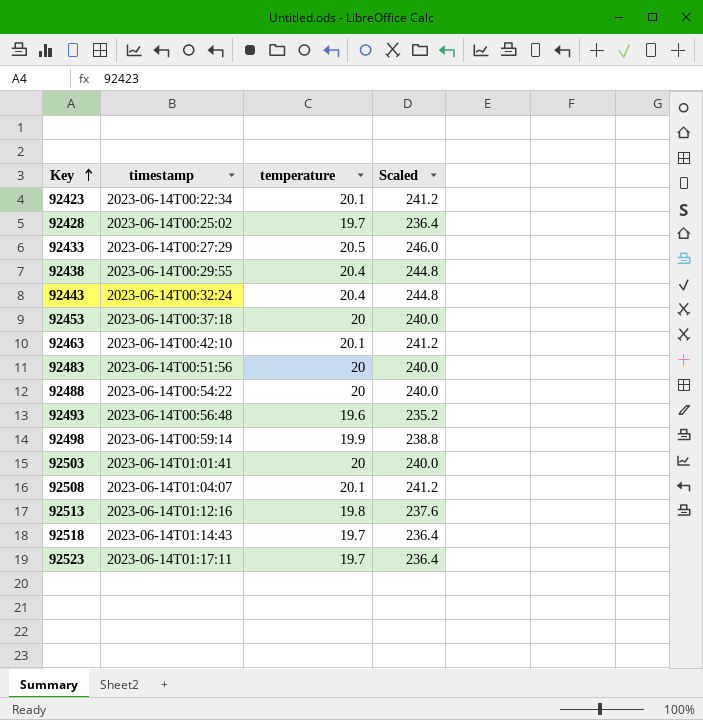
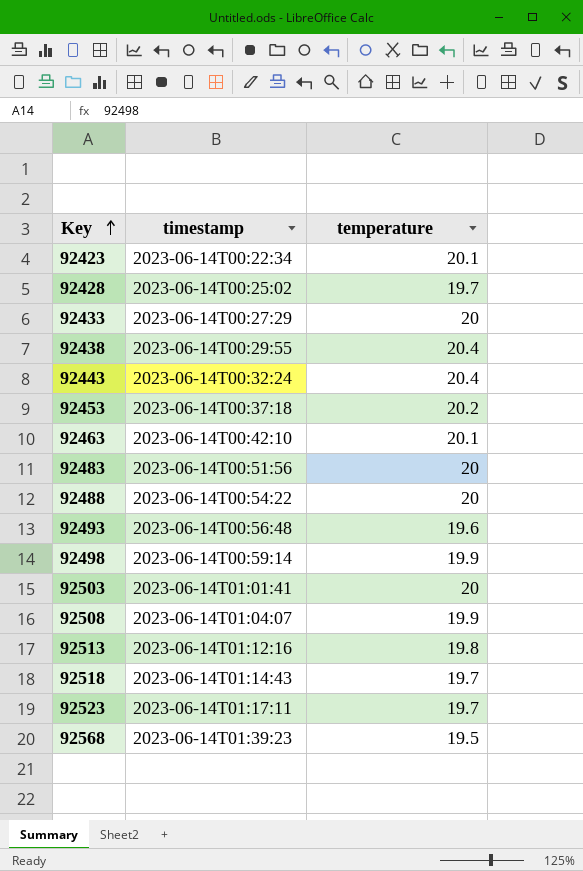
column Scaled | formula: [temperature] * 12 -> none
92433 | temperature: 20.5 -> 20
92453 | temperature: 20 -> 20.2
92508 | temperature: 20.1 -> 19.9
row 92568: none -> 2023-06-14T01:39:23 | 19.5

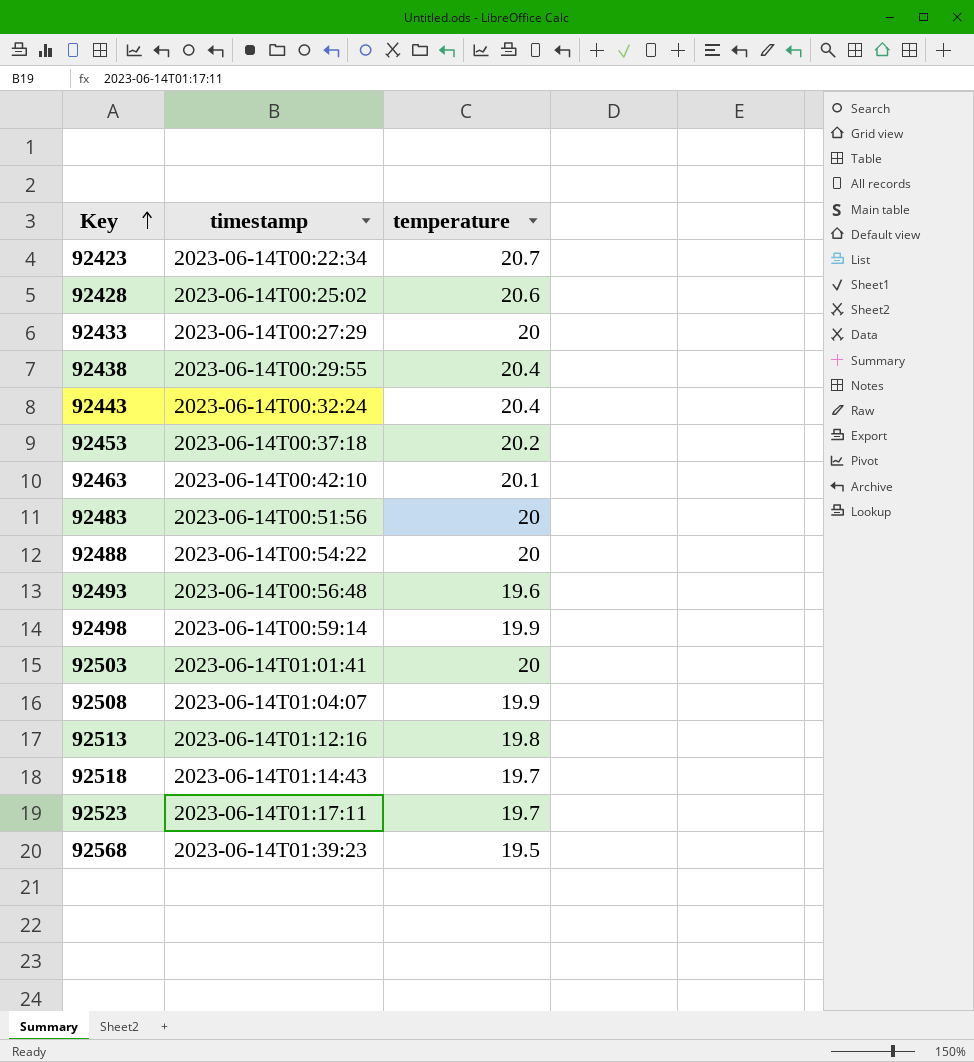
92423 | temperature: 20.1 -> 20.7
92428 | temperature: 19.7 -> 20.6

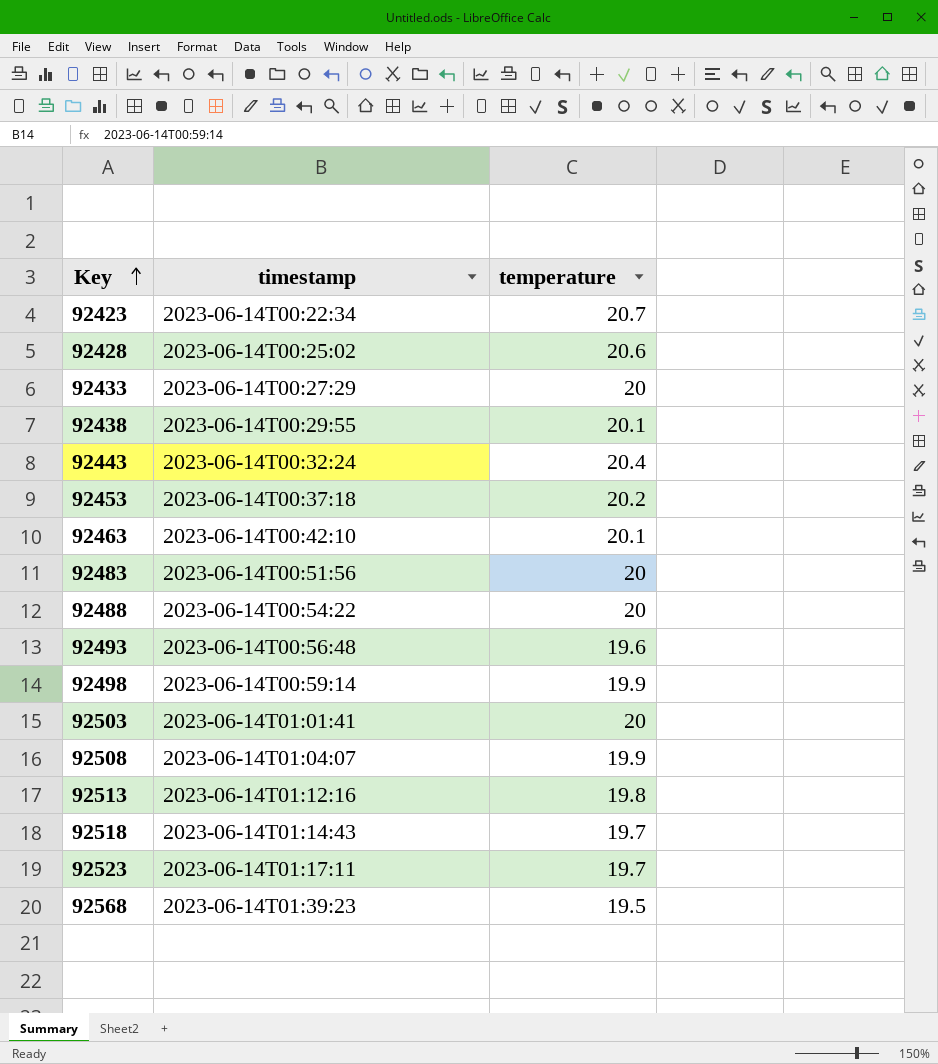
92438 | temperature: 20.4 -> 20.1

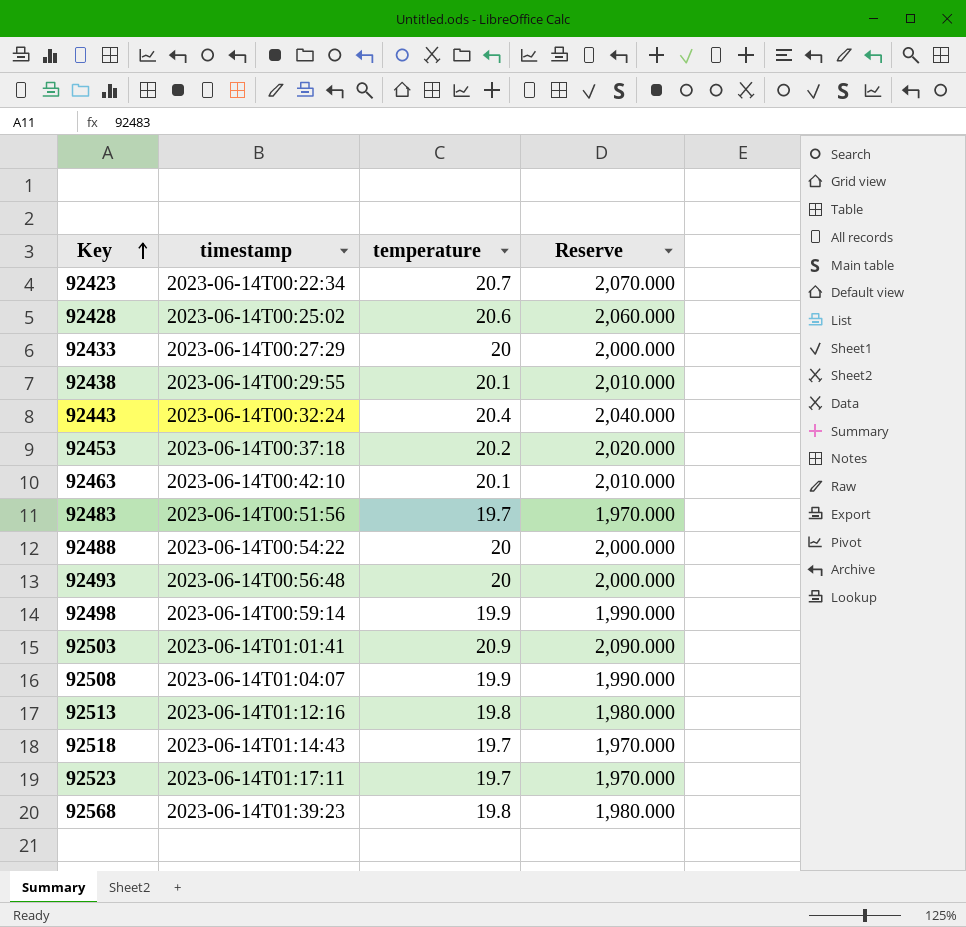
column Reserve | formula: none -> [temperature] * 100
92483 | temperature: 20 -> 19.7
92493 | temperature: 19.6 -> 20
92503 | temperature: 20 -> 20.9
92568 | temperature: 19.5 -> 19.8

